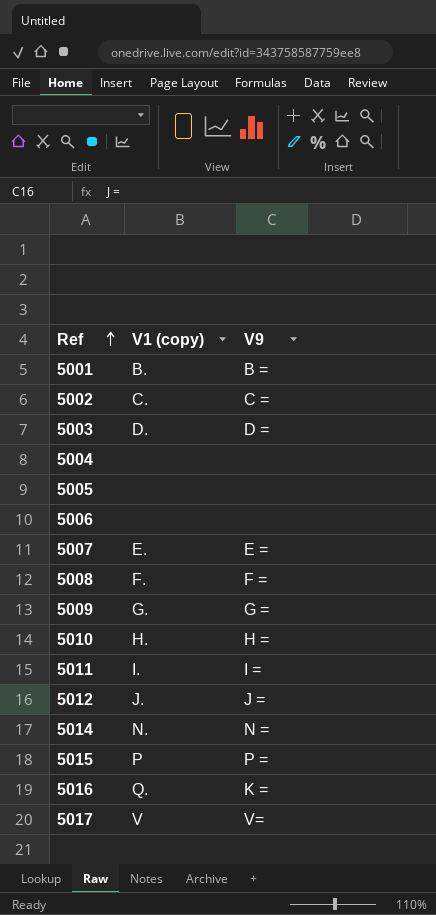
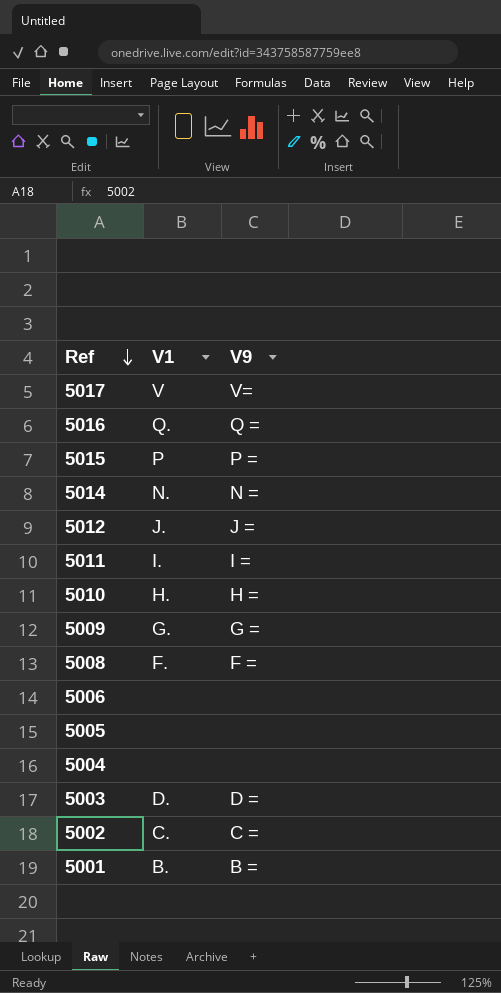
row order: Ref ascending -> Ref descending
column name: V1 (copy) -> V1
row 5007: E. | E = -> none
5016 | V9: K = -> Q =

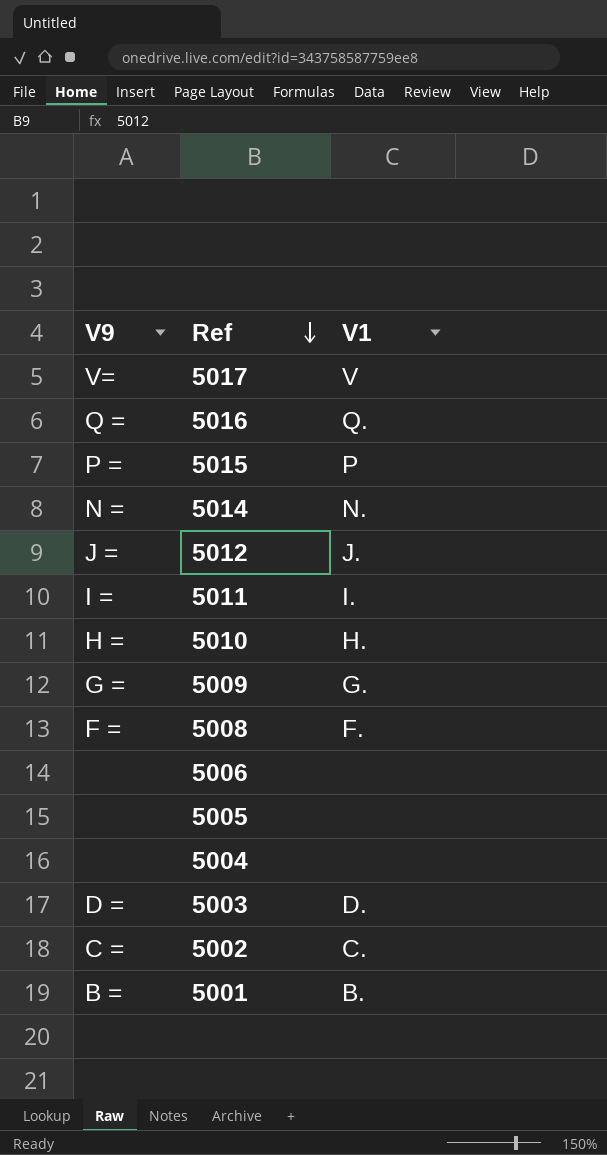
column V9 | position: 3 -> 1

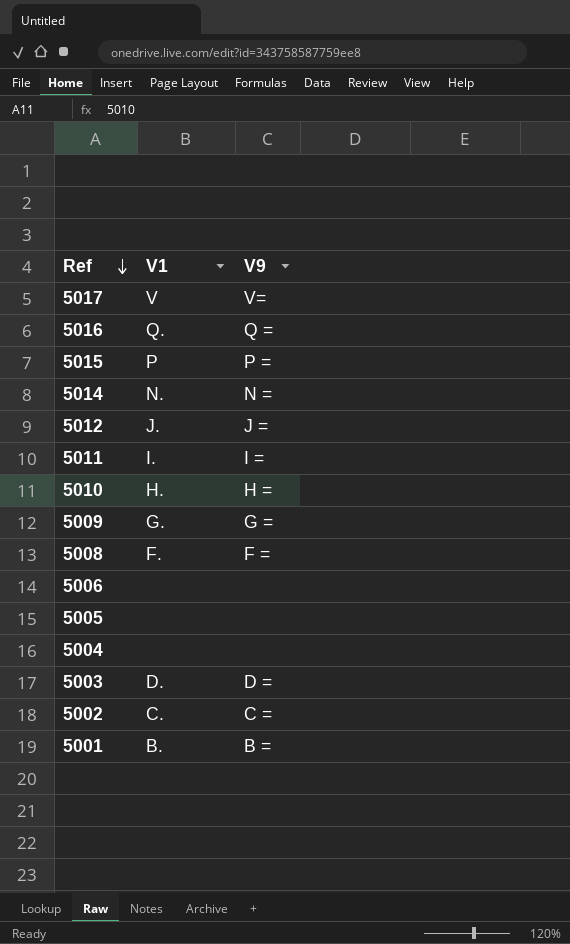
column V9 | position: 1 -> 3

